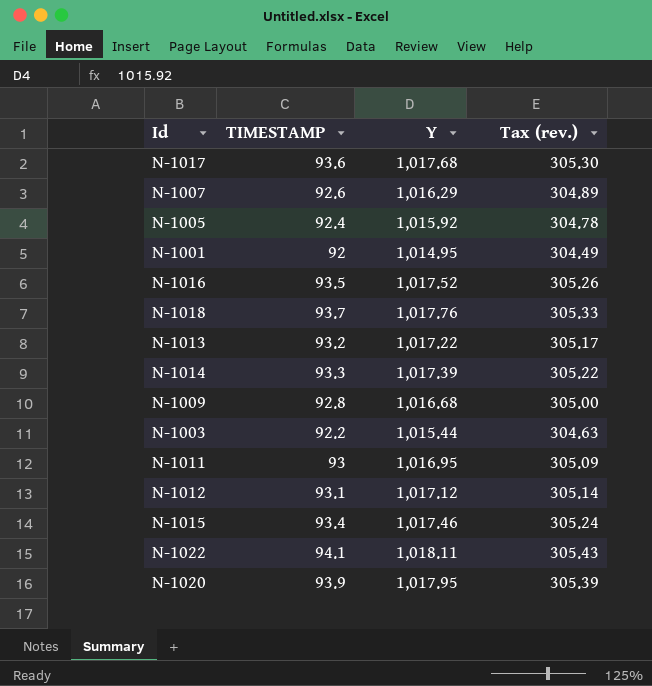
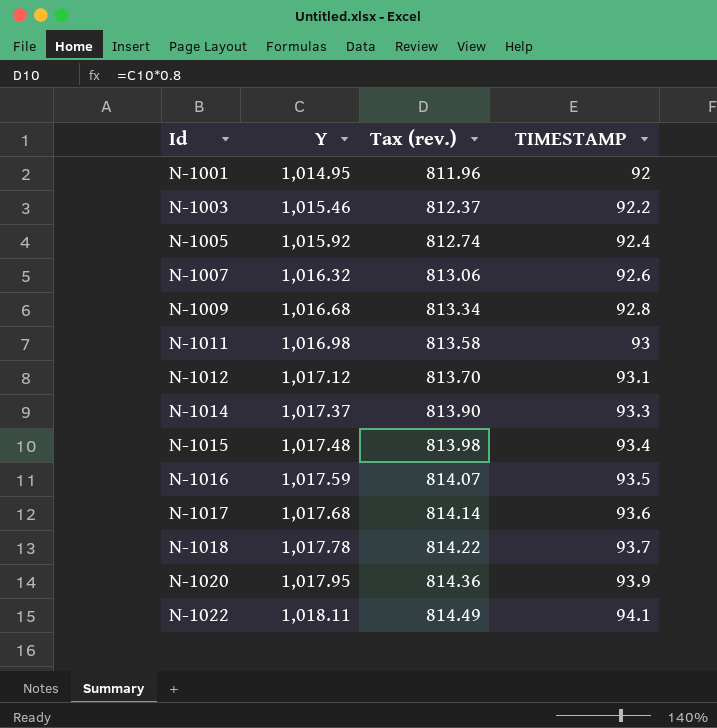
row order: none -> Id ascending
column Tax (rev.) | formula: [Y] * 0.3 -> [Y] * 0.8
column TIMESTAMP | position: 2 -> 4
row N-1013: 93.2 | 1,017.22 | 305.17 -> none
N-1003 | Y: 1,015.44 -> 1,015.46
N-1007 | Y: 1,016.29 -> 1,016.32
N-1011 | Y: 1,016.95 -> 1,016.98
N-1014 | Y: 1,017.39 -> 1,017.37
N-1015 | Y: 1,017.46 -> 1,017.48
N-1016 | Y: 1,017.52 -> 1,017.59
N-1018 | Y: 1,017.76 -> 1,017.78

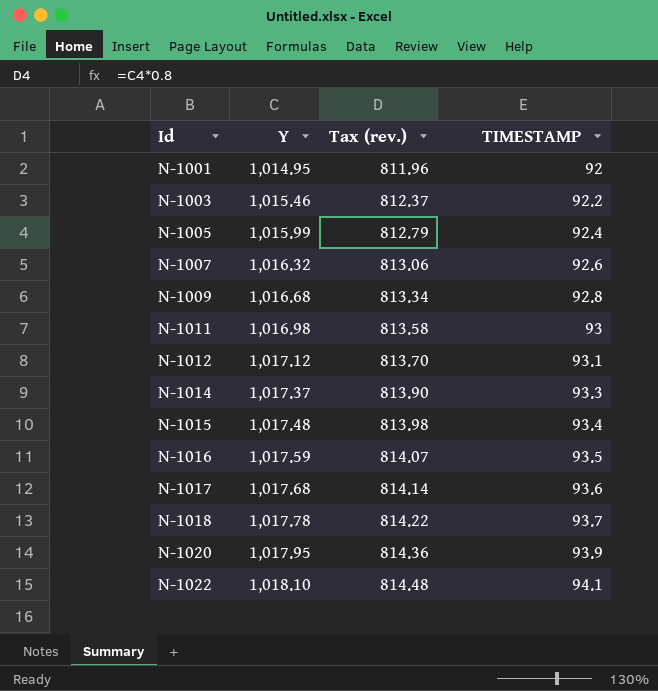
N-1005 | Y: 1,015.92 -> 1,015.99
N-1005 | Tax (rev.): 812.74 -> 812.79
N-1022 | Y: 1,018.11 -> 1,018.10
N-1022 | Tax (rev.): 814.49 -> 814.48

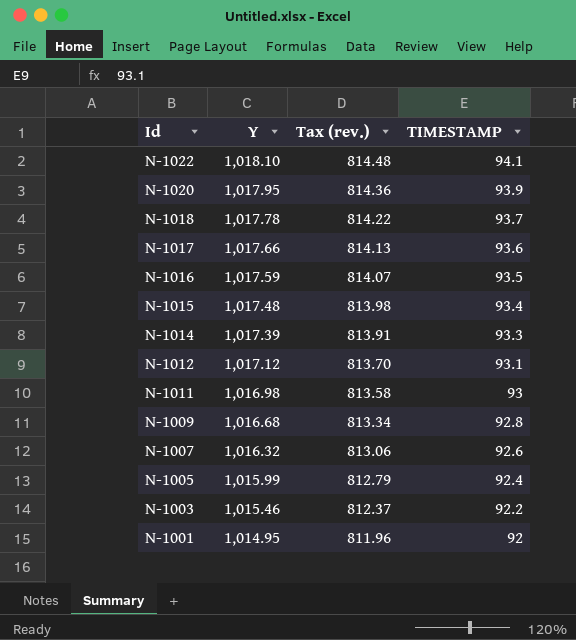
row order: Id ascending -> Id descending
N-1017 | Y: 1,017.68 -> 1,017.66
N-1017 | Tax (rev.): 814.14 -> 814.13
N-1014 | Y: 1,017.37 -> 1,017.39
N-1014 | Tax (rev.): 813.90 -> 813.91

